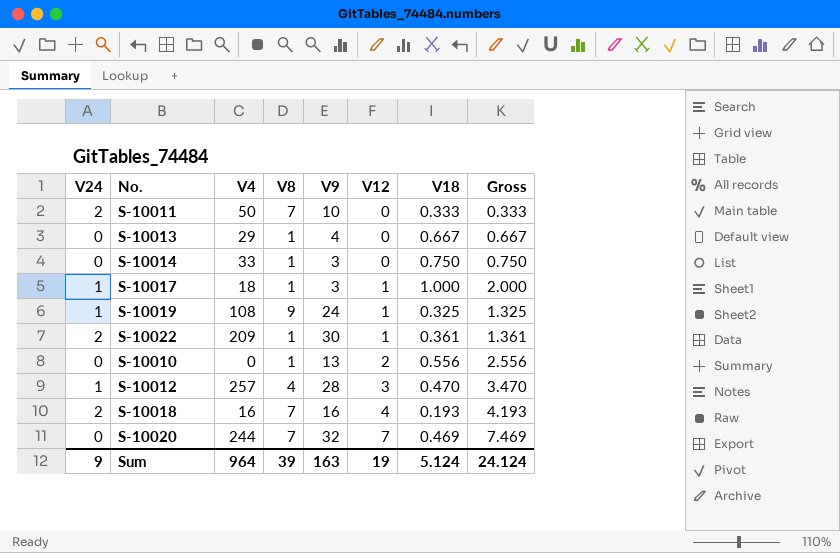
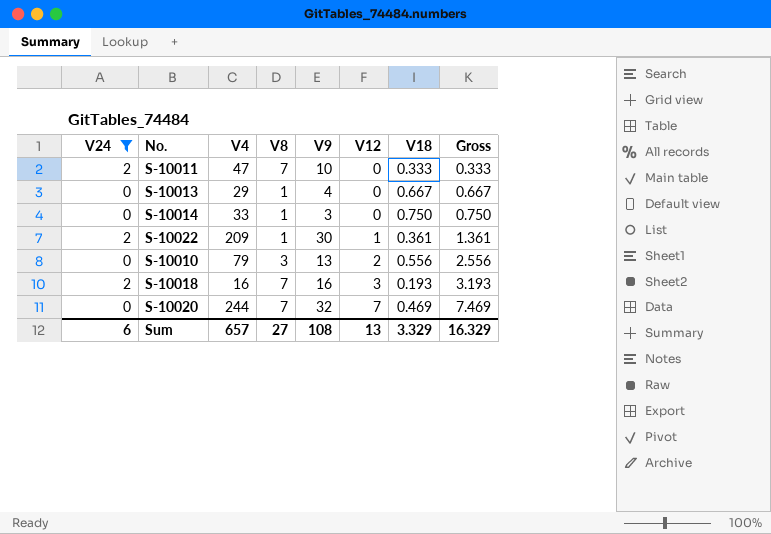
filter: none -> V24 != 1
S-10011 | V4: 50 -> 47
S-10010 | V4: 0 -> 79
S-10010 | V8: 1 -> 3
S-10018 | V12: 4 -> 3
S-10018 | Gross: 4.193 -> 3.193
Sum | V24: 9 -> 6
Sum | V4: 964 -> 657
Sum | V8: 39 -> 27
Sum | V9: 163 -> 108
Sum | V12: 19 -> 13
Sum | V18: 5.124 -> 3.329
Sum | Gross: 24.124 -> 16.329

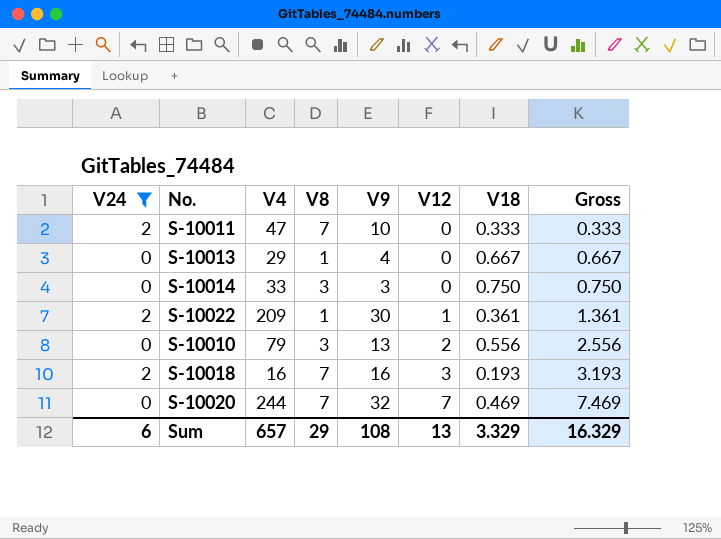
S-10014 | V8: 1 -> 3
Sum | V8: 27 -> 29

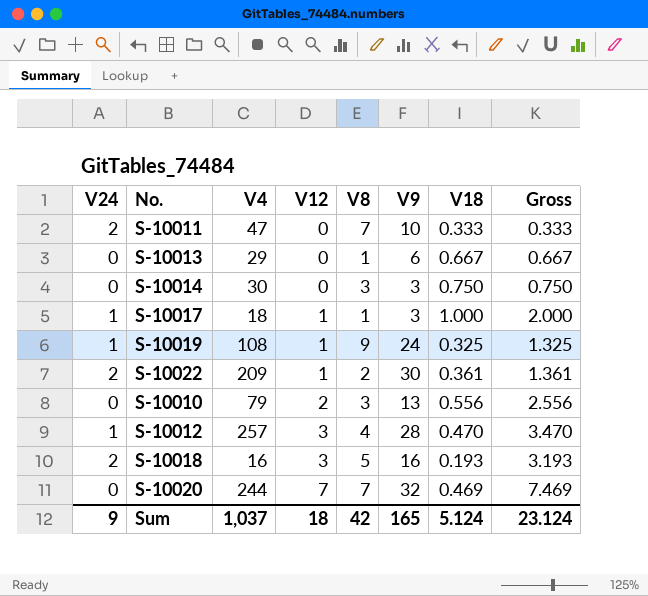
filter: V24 != 1 -> none
column V12 | position: 6 -> 4
S-10013 | V9: 4 -> 6
S-10014 | V4: 33 -> 30
S-10022 | V8: 1 -> 2
S-10018 | V8: 7 -> 5
Sum | V24: 6 -> 9
Sum | V4: 657 -> 1,037
Sum | V12: 13 -> 18
Sum | V8: 29 -> 42
Sum | V9: 108 -> 165
Sum | V18: 3.329 -> 5.124
Sum | Gross: 16.329 -> 23.124

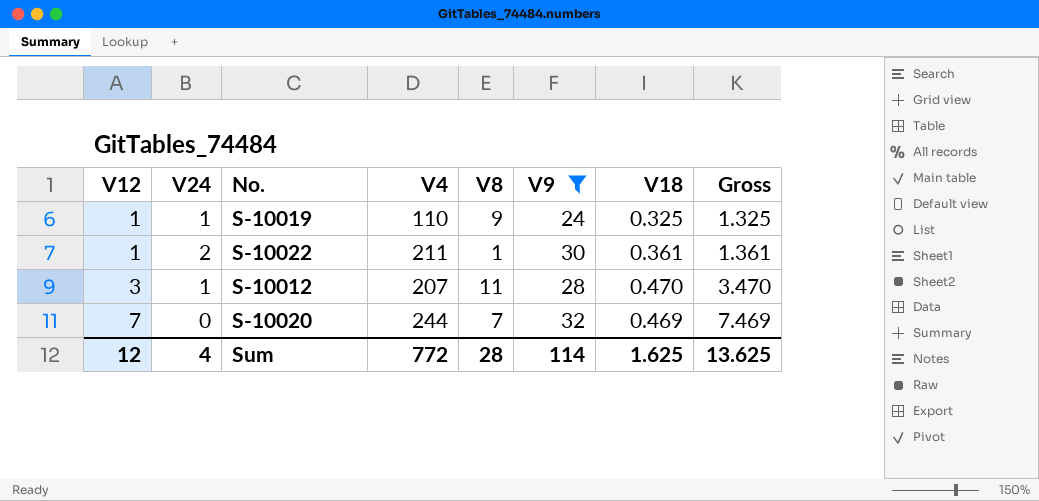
filter: none -> V9 >= 24
column V12 | position: 4 -> 1
S-10019 | V4: 108 -> 110
S-10022 | V4: 209 -> 211
S-10022 | V8: 2 -> 1
S-10012 | V4: 257 -> 207
S-10012 | V8: 4 -> 11
Sum | V12: 18 -> 12
Sum | V24: 9 -> 4
Sum | V4: 1,037 -> 772
Sum | V8: 42 -> 28
Sum | V9: 165 -> 114
Sum | V18: 5.124 -> 1.625
Sum | Gross: 23.124 -> 13.625

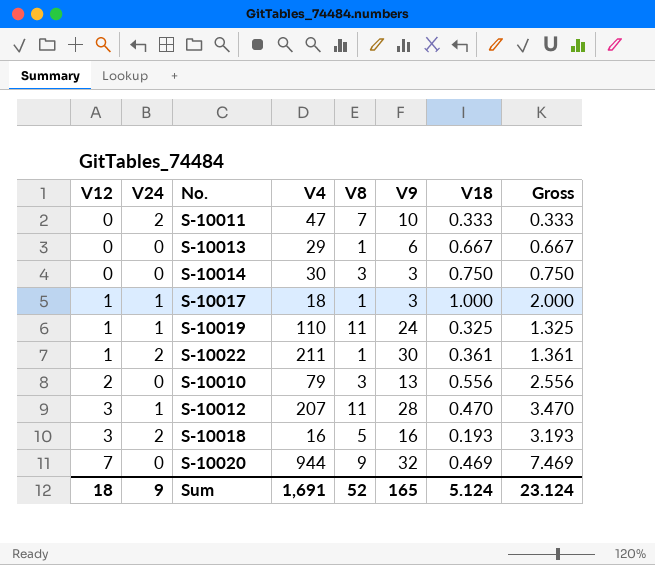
filter: V9 >= 24 -> none
S-10019 | V8: 9 -> 11
S-10020 | V4: 244 -> 944
S-10020 | V8: 7 -> 9
Sum | V12: 12 -> 18
Sum | V24: 4 -> 9
Sum | V4: 772 -> 1,691
Sum | V8: 28 -> 52
Sum | V9: 114 -> 165
Sum | V18: 1.625 -> 5.124
Sum | Gross: 13.625 -> 23.124

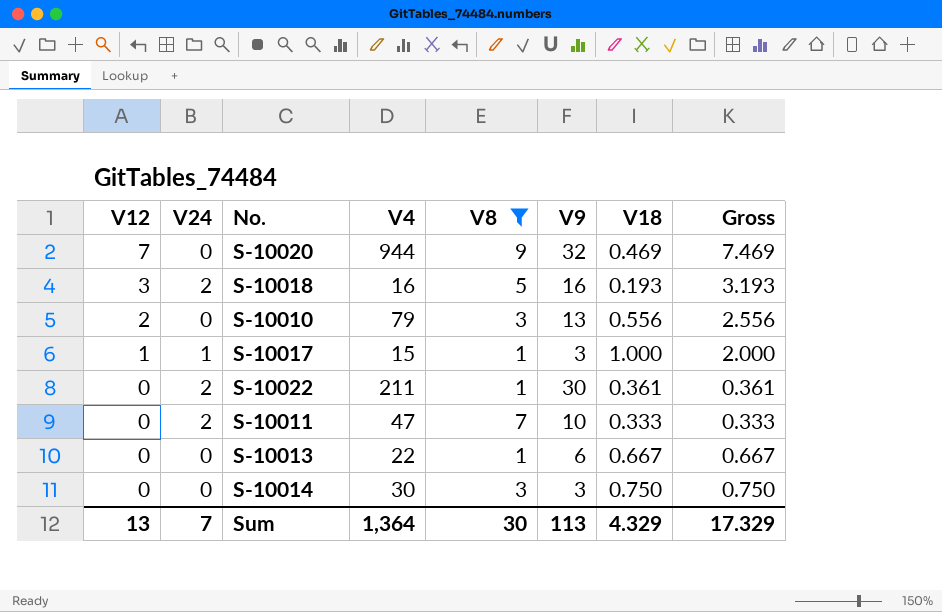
filter: none -> V8 != 11
row order: V12 ascending -> V12 descending
S-10017 | V4: 18 -> 15
S-10022 | V12: 1 -> 0
S-10022 | Gross: 1.361 -> 0.361
S-10013 | V4: 29 -> 22
Sum | V12: 18 -> 13
Sum | V24: 9 -> 7
Sum | V4: 1,691 -> 1,364
Sum | V8: 52 -> 30
Sum | V9: 165 -> 113
Sum | V18: 5.124 -> 4.329
Sum | Gross: 23.124 -> 17.329

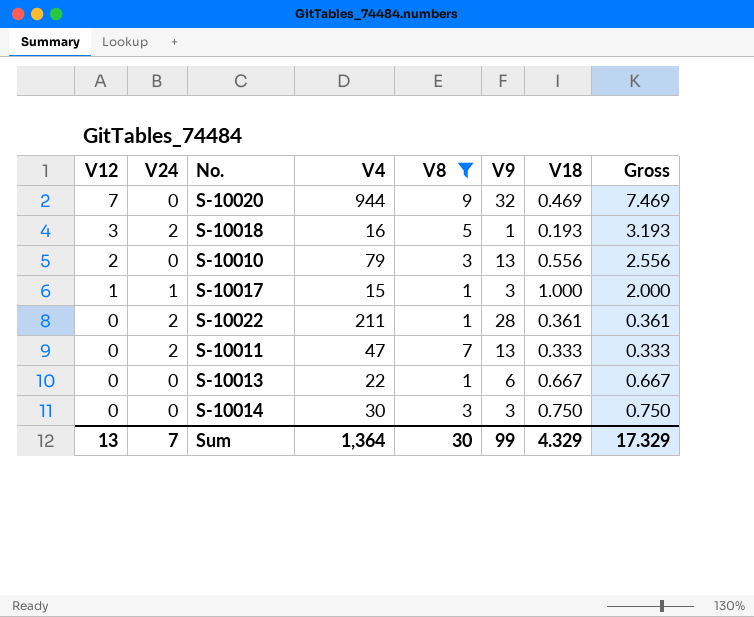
S-10018 | V9: 16 -> 1
S-10022 | V9: 30 -> 28
S-10011 | V9: 10 -> 13
Sum | V9: 113 -> 99

